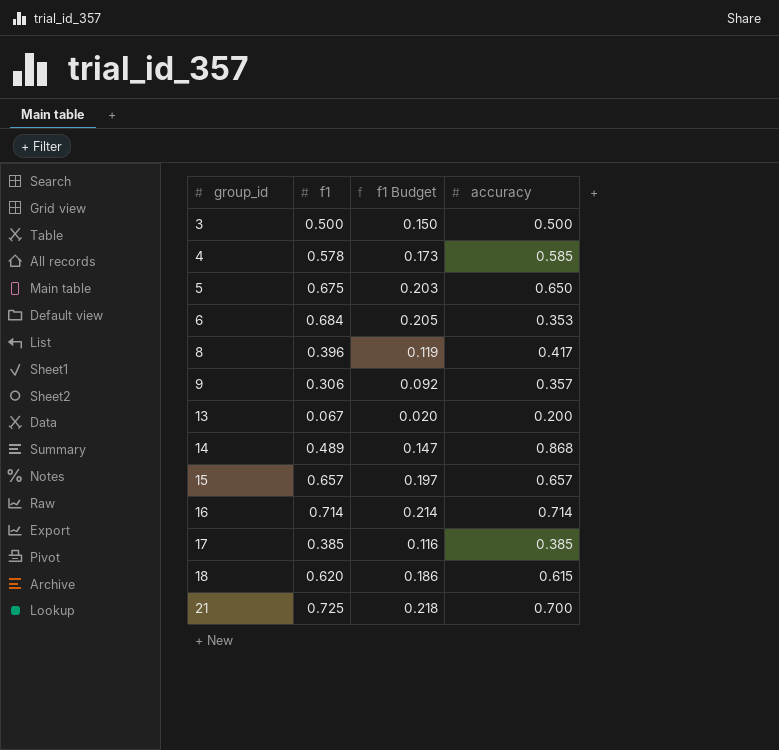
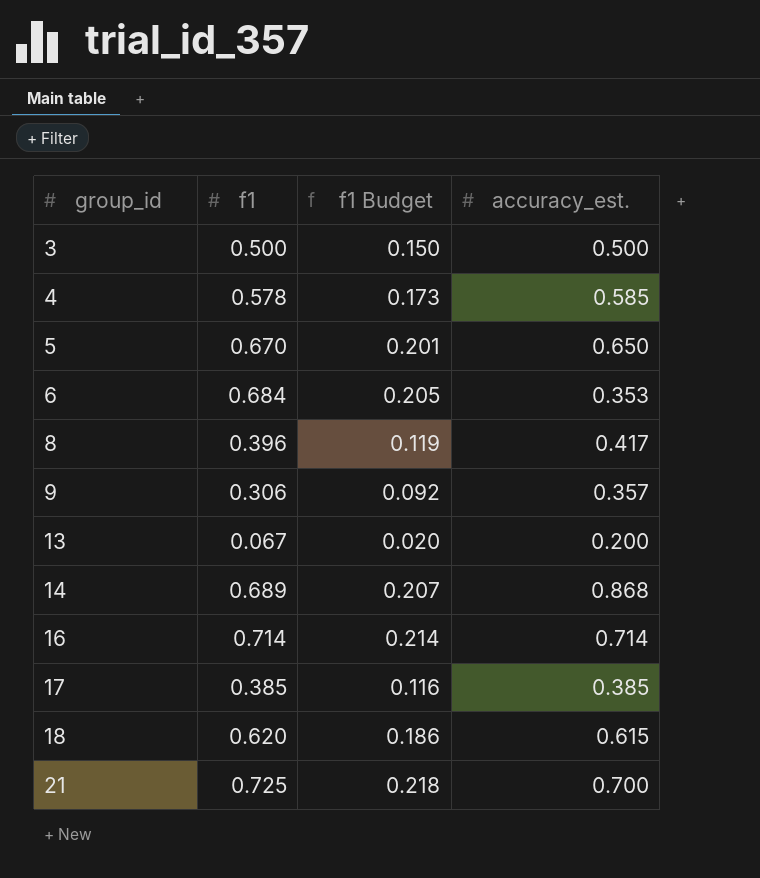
column name: accuracy -> accuracy_est.
row 15: 0.657 | 0.197 | 0.657 -> none
5 | f1: 0.675 -> 0.670
5 | f1 Budget: 0.203 -> 0.201
14 | f1: 0.489 -> 0.689
14 | f1 Budget: 0.147 -> 0.207

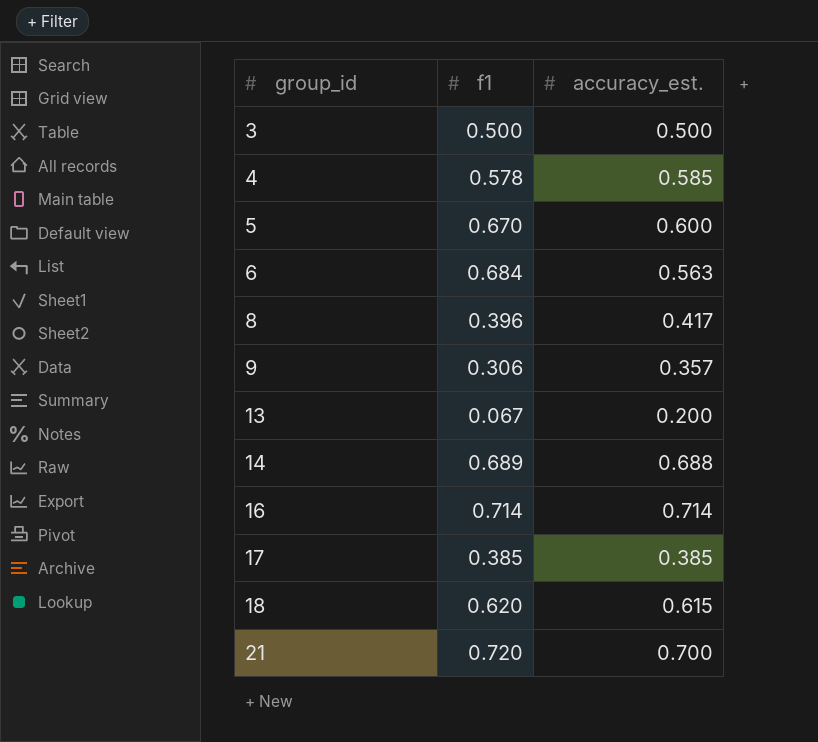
column f1 Budget | formula: [f1] * 0.3 -> none
5 | accuracy_est.: 0.650 -> 0.600
6 | accuracy_est.: 0.353 -> 0.563
14 | accuracy_est.: 0.868 -> 0.688
21 | f1: 0.725 -> 0.720

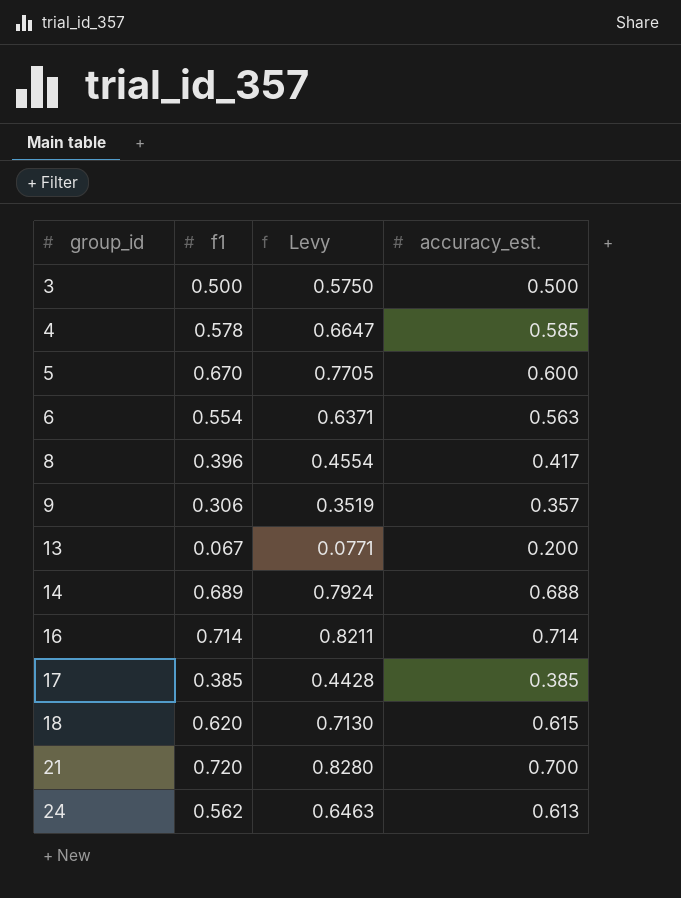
column Levy | formula: none -> [f1] * 1.15
6 | f1: 0.684 -> 0.554
row 24: none -> 0.562 | 0.6463 | 0.613

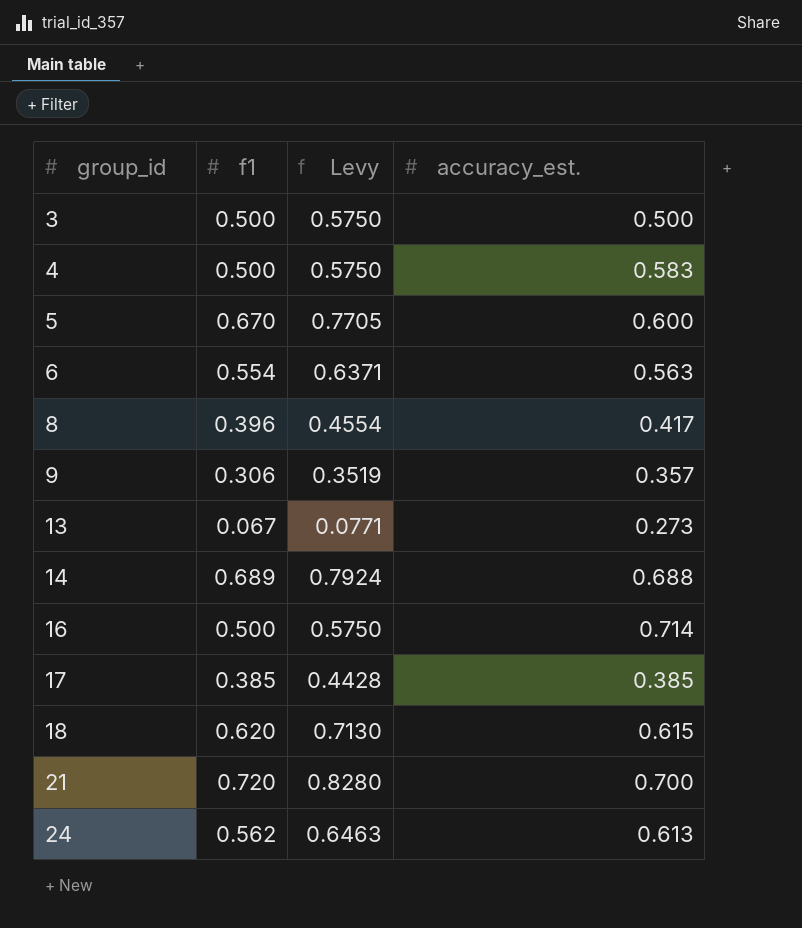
4 | f1: 0.578 -> 0.500
4 | Levy: 0.6647 -> 0.5750
4 | accuracy_est.: 0.585 -> 0.583
13 | accuracy_est.: 0.200 -> 0.273
16 | f1: 0.714 -> 0.500
16 | Levy: 0.8211 -> 0.5750

